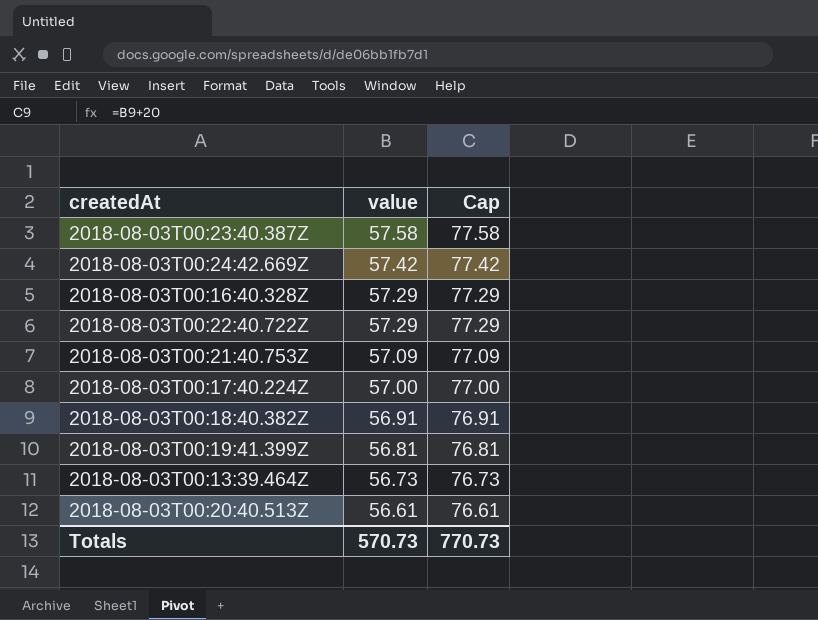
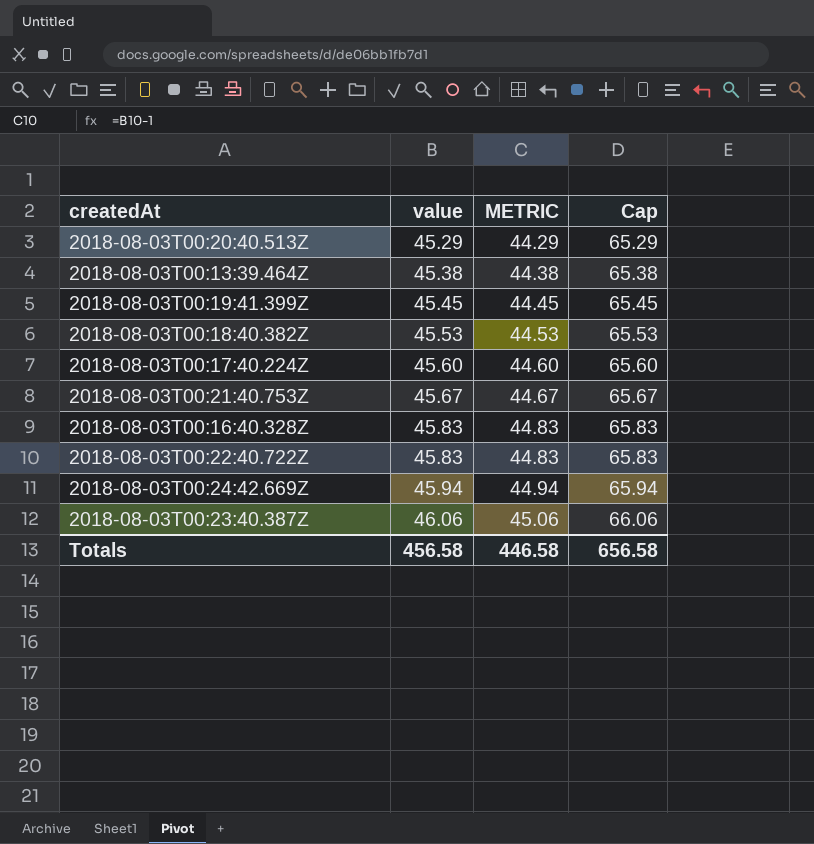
row order: value descending -> value ascending
column METRIC | formula: none -> [value] - 1
2018-08-03T00:20:40.513Z | value: 56.61 -> 45.29
2018-08-03T00:20:40.513Z | Cap: 76.61 -> 65.29
2018-08-03T00:13:39.464Z | value: 56.73 -> 45.38
2018-08-03T00:13:39.464Z | Cap: 76.73 -> 65.38
2018-08-03T00:19:41.399Z | value: 56.81 -> 45.45
2018-08-03T00:19:41.399Z | Cap: 76.81 -> 65.45
2018-08-03T00:18:40.382Z | value: 56.91 -> 45.53
2018-08-03T00:18:40.382Z | Cap: 76.91 -> 65.53
2018-08-03T00:17:40.224Z | value: 57.00 -> 45.60
2018-08-03T00:17:40.224Z | Cap: 77.00 -> 65.60
2018-08-03T00:21:40.753Z | value: 57.09 -> 45.67
2018-08-03T00:21:40.753Z | Cap: 77.09 -> 65.67
2018-08-03T00:16:40.328Z | value: 57.29 -> 45.83
2018-08-03T00:16:40.328Z | Cap: 77.29 -> 65.83
2018-08-03T00:22:40.722Z | value: 57.29 -> 45.83
2018-08-03T00:22:40.722Z | Cap: 77.29 -> 65.83
2018-08-03T00:24:42.669Z | value: 57.42 -> 45.94
2018-08-03T00:24:42.669Z | Cap: 77.42 -> 65.94
2018-08-03T00:23:40.387Z | value: 57.58 -> 46.06
2018-08-03T00:23:40.387Z | Cap: 77.58 -> 66.06
Totals | value: 570.73 -> 456.58
Totals | Cap: 770.73 -> 656.58

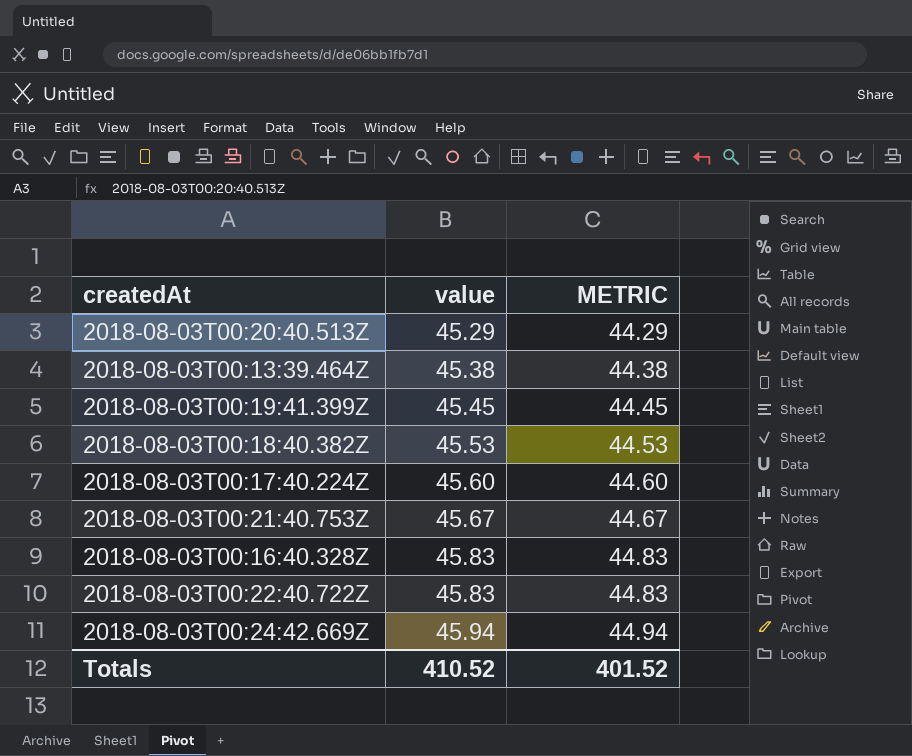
column Cap | formula: [value] + 20 -> none
row 2018-08-03T00:23:40.387Z: 46.06 | 45.06 | 66.06 -> none
Totals | value: 456.58 -> 410.52
Totals | METRIC: 446.58 -> 401.52

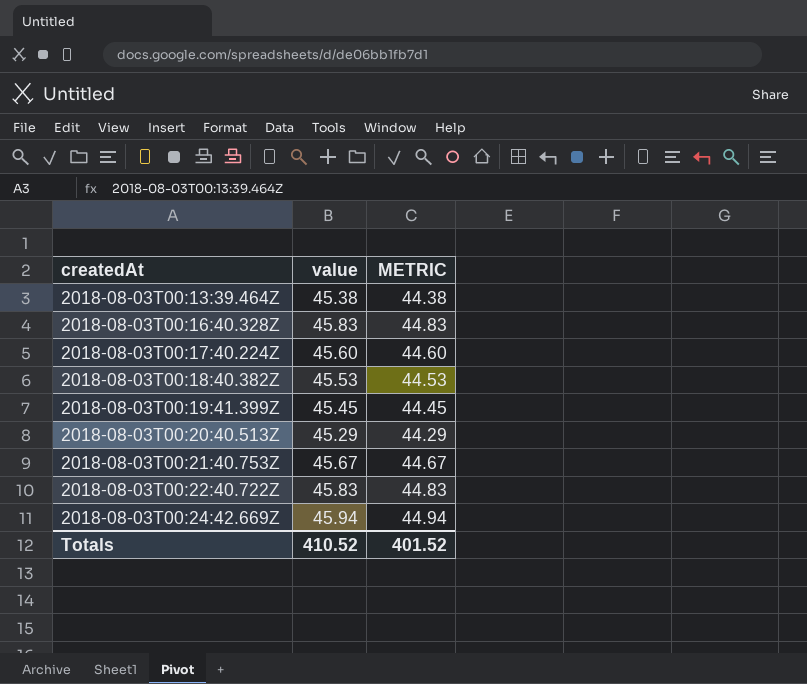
row order: value ascending -> createdAt ascending

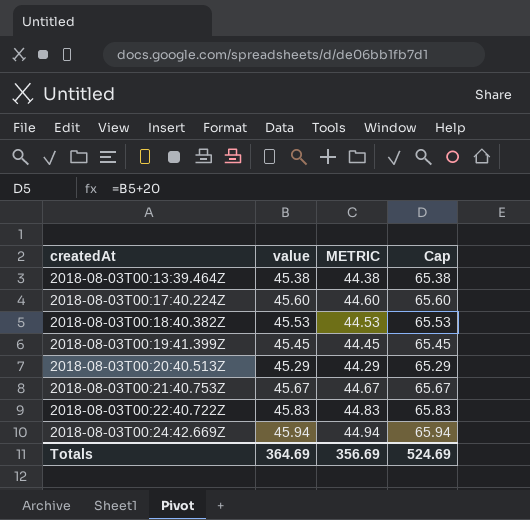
column Cap | formula: none -> [value] + 20
row 2018-08-03T00:16:40.328Z: 45.83 | 44.83 -> none
Totals | value: 410.52 -> 364.69
Totals | METRIC: 401.52 -> 356.69

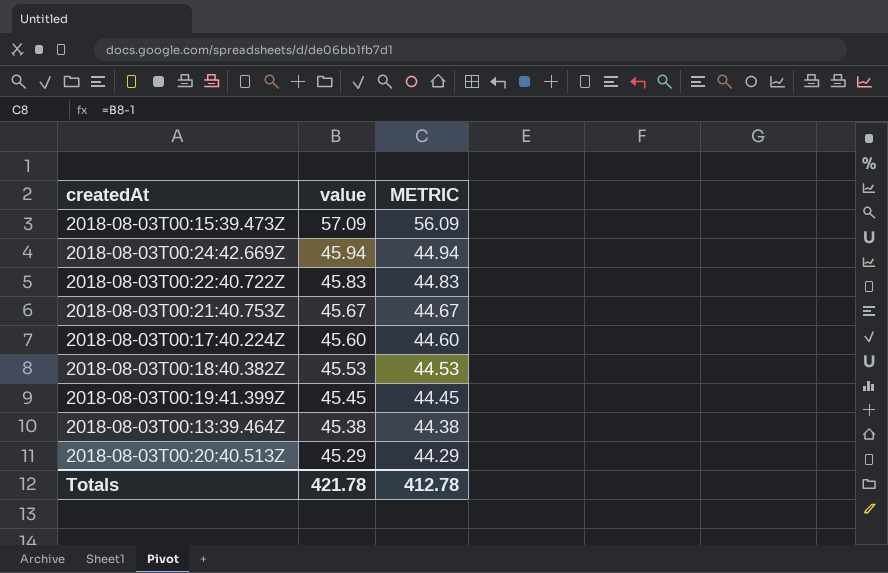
row order: createdAt ascending -> value descending
column Cap | formula: [value] + 20 -> none
row 2018-08-03T00:15:39.473Z: none -> 57.09 | 56.09
Totals | value: 364.69 -> 421.78
Totals | METRIC: 356.69 -> 412.78

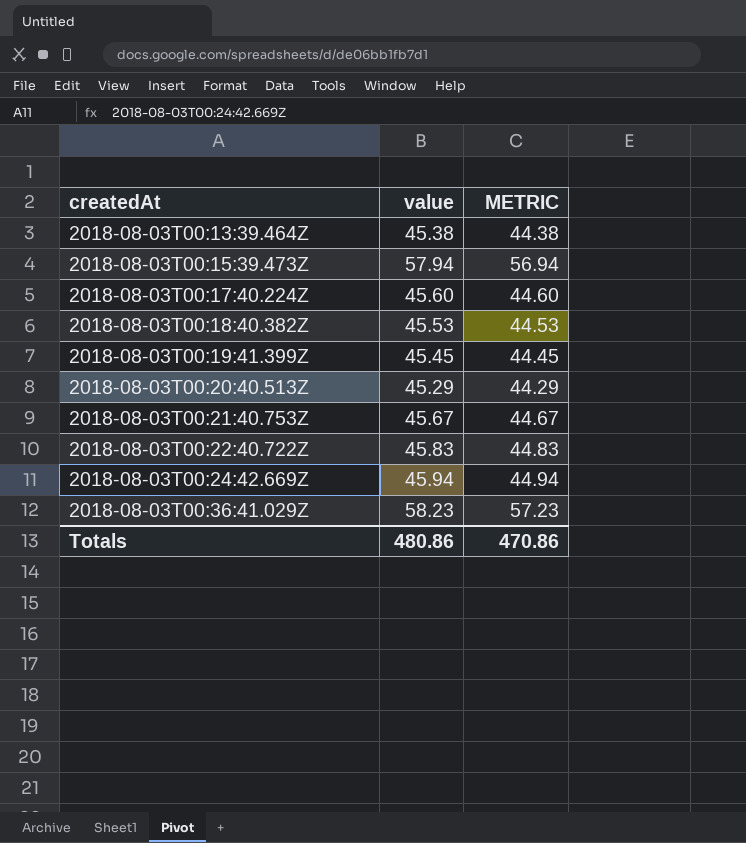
row order: value descending -> createdAt ascending
2018-08-03T00:15:39.473Z | value: 57.09 -> 57.94
2018-08-03T00:15:39.473Z | METRIC: 56.09 -> 56.94
row 2018-08-03T00:36:41.029Z: none -> 58.23 | 57.23
Totals | value: 421.78 -> 480.86
Totals | METRIC: 412.78 -> 470.86

